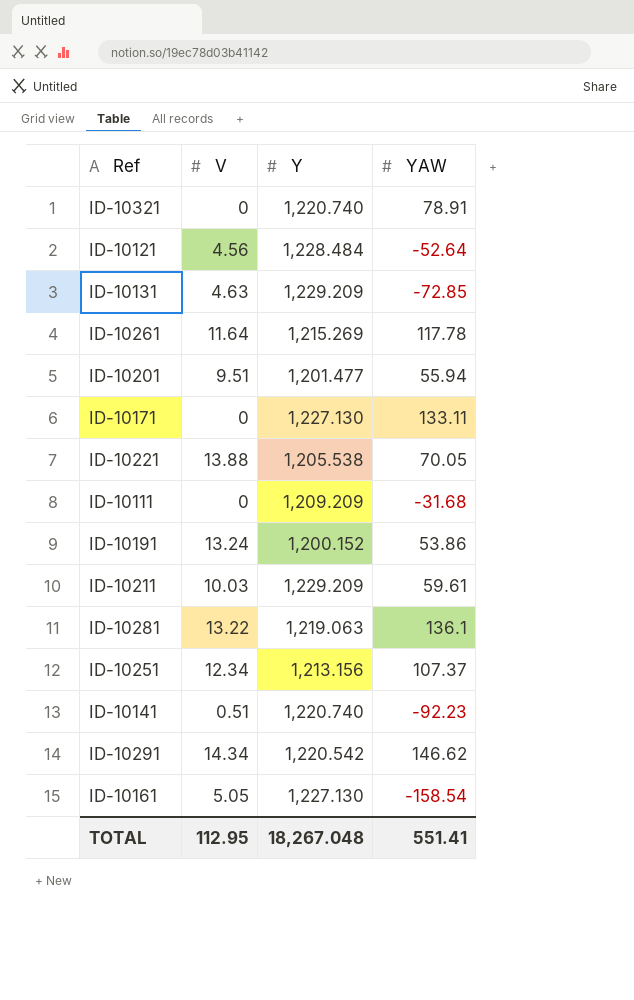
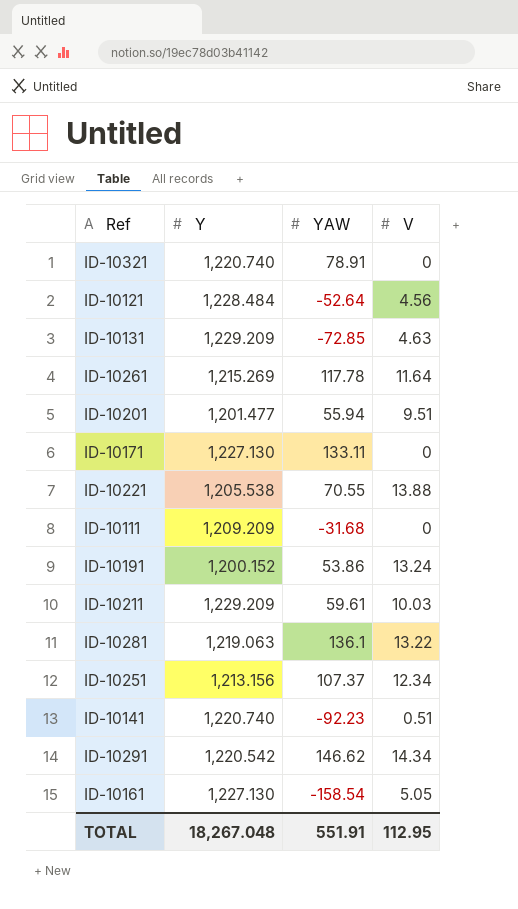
column V | position: 2 -> 4
ID-10221 | YAW: 70.05 -> 70.55
TOTAL | YAW: 551.41 -> 551.91

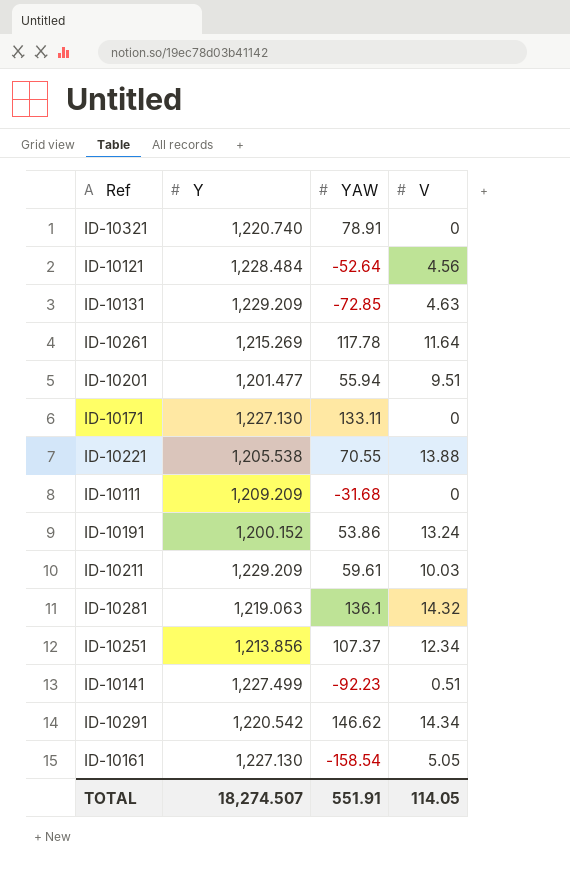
ID-10281 | V: 13.22 -> 14.32
ID-10251 | Y: 1,213.156 -> 1,213.856
ID-10141 | Y: 1,220.740 -> 1,227.499
TOTAL | Y: 18,267.048 -> 18,274.507
TOTAL | V: 112.95 -> 114.05

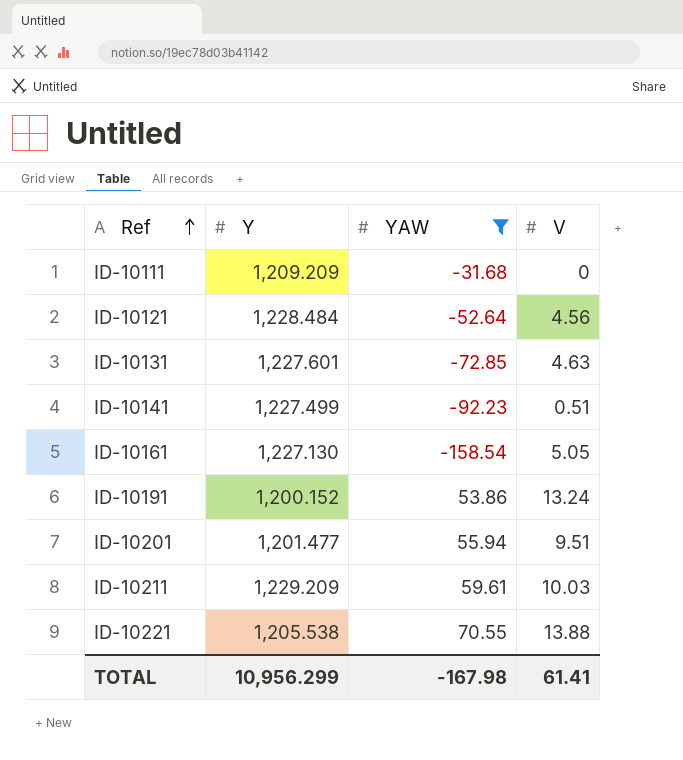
filter: none -> YAW <= 70.55
row order: none -> Ref ascending
ID-10131 | Y: 1,229.209 -> 1,227.601
TOTAL | Y: 18,274.507 -> 10,956.299
TOTAL | YAW: 551.91 -> -167.98
TOTAL | V: 114.05 -> 61.41

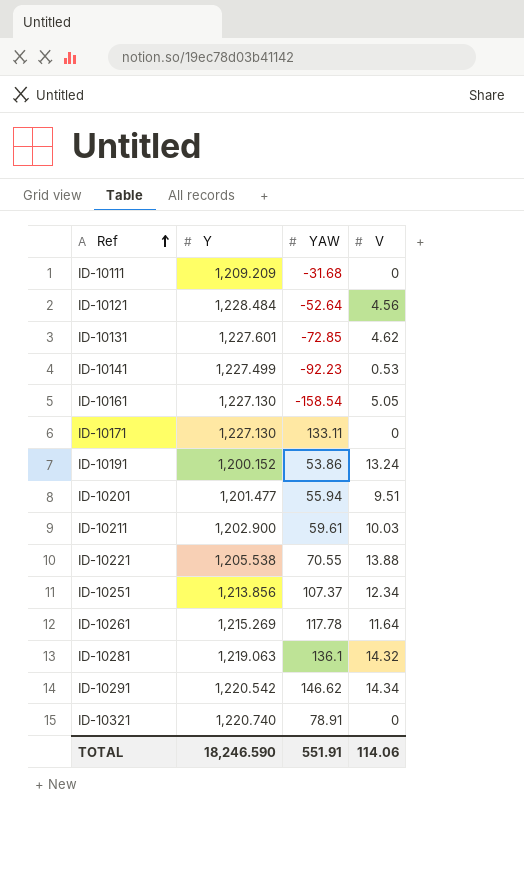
filter: YAW <= 70.55 -> none
ID-10131 | V: 4.63 -> 4.62
ID-10141 | V: 0.51 -> 0.53
ID-10211 | Y: 1,229.209 -> 1,202.900
TOTAL | Y: 10,956.299 -> 18,246.590
TOTAL | YAW: -167.98 -> 551.91
TOTAL | V: 61.41 -> 114.06

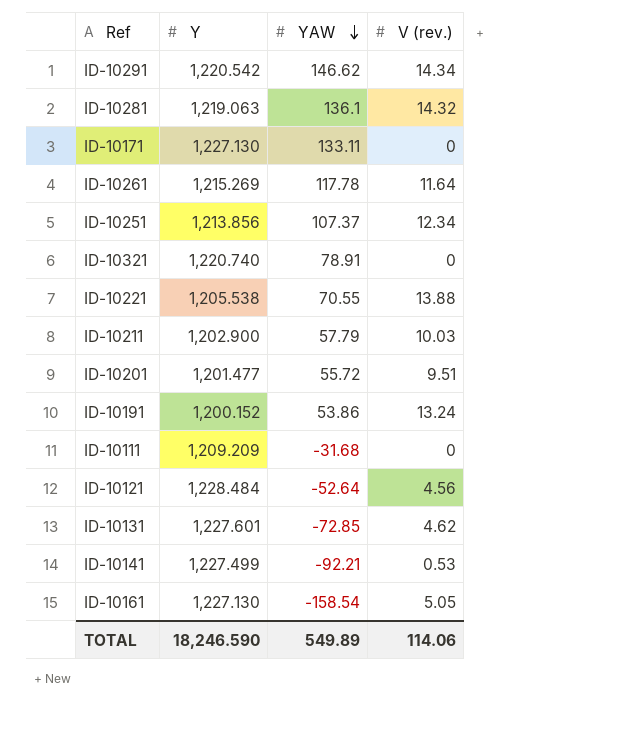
row order: Ref ascending -> YAW descending
column name: V -> V (rev.)
ID-10211 | YAW: 59.61 -> 57.79
ID-10201 | YAW: 55.94 -> 55.72
ID-10141 | YAW: -92.23 -> -92.21
TOTAL | YAW: 551.91 -> 549.89

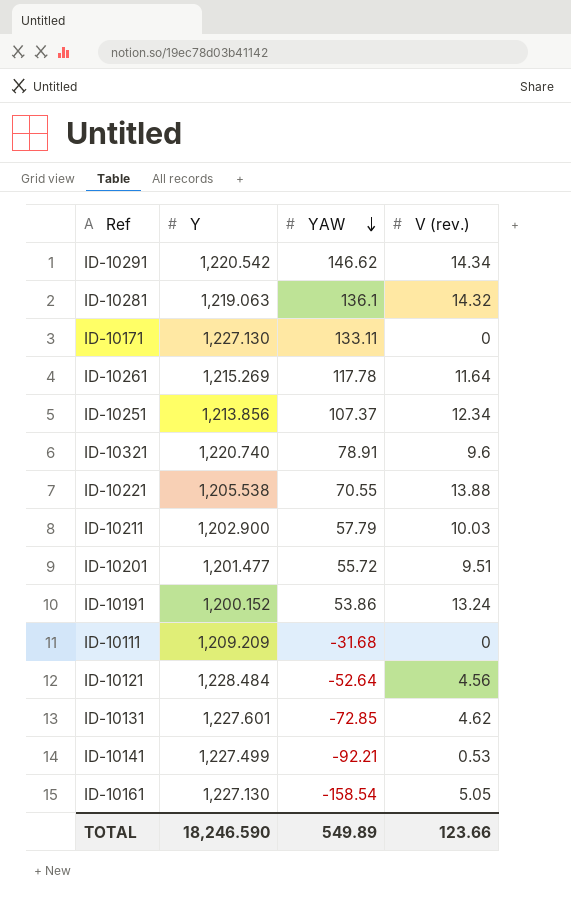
ID-10321 | V (rev.): 0 -> 9.6
TOTAL | V (rev.): 114.06 -> 123.66

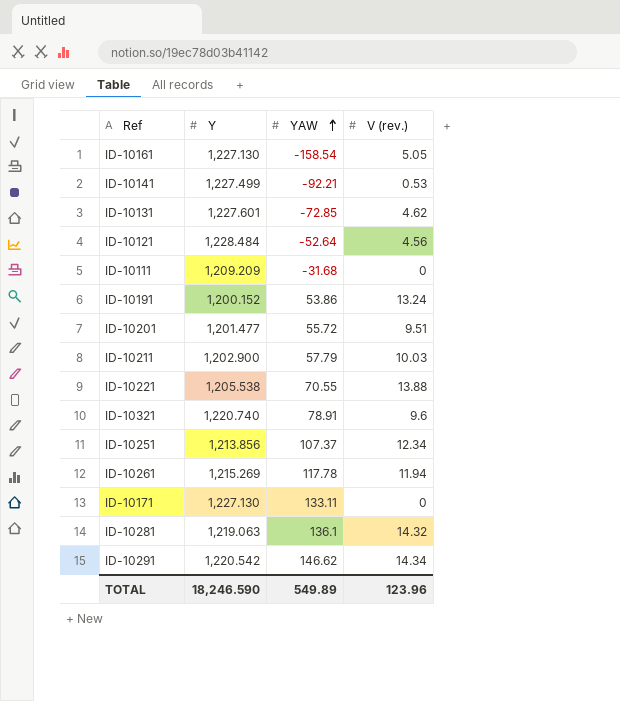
row order: YAW descending -> YAW ascending
ID-10261 | V (rev.): 11.64 -> 11.94
TOTAL | V (rev.): 123.66 -> 123.96

